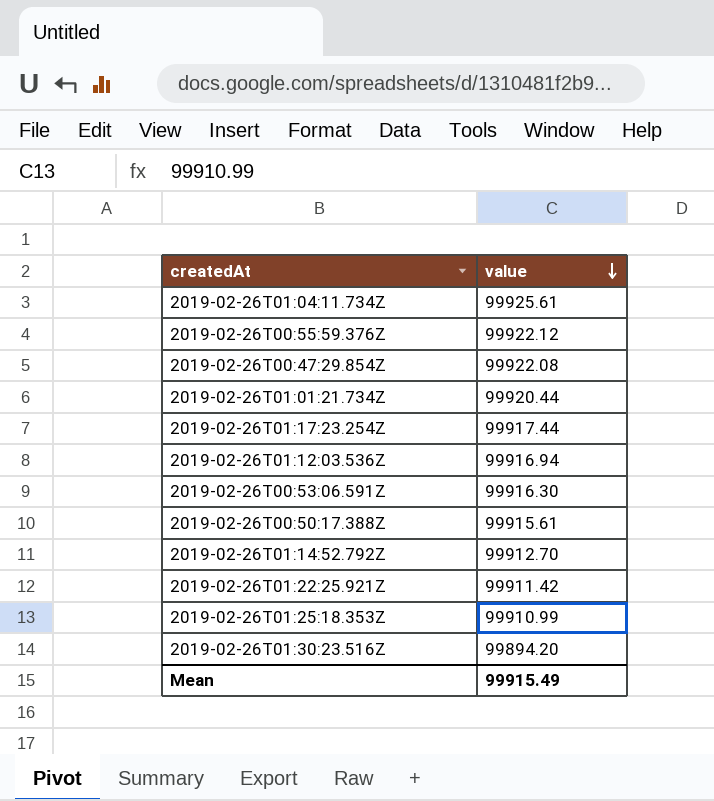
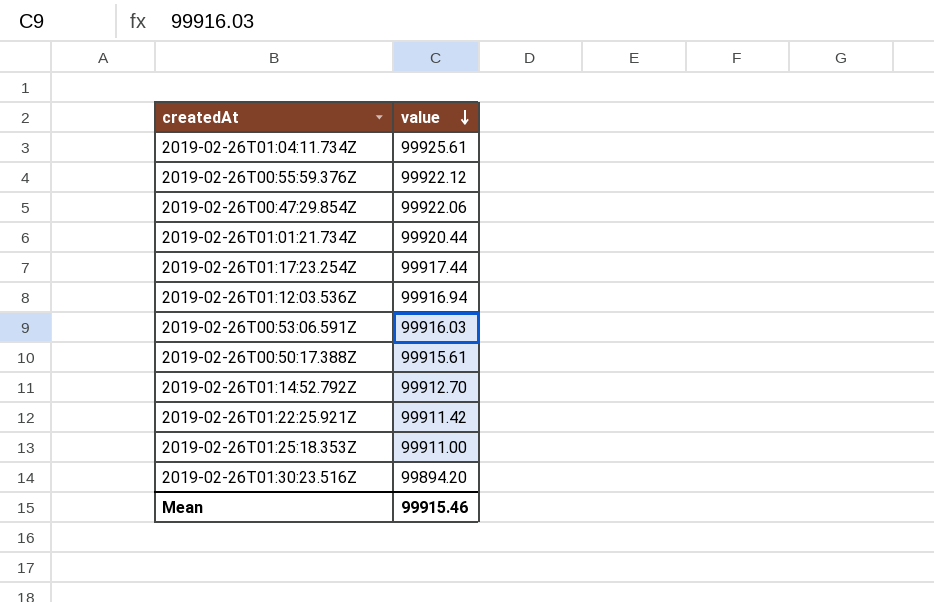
2019-02-26T00:47:29.854Z | value: 99922.08 -> 99922.06
2019-02-26T00:53:06.591Z | value: 99916.30 -> 99916.03
2019-02-26T01:25:18.353Z | value: 99910.99 -> 99911.00
Mean | value: 99915.49 -> 99915.46

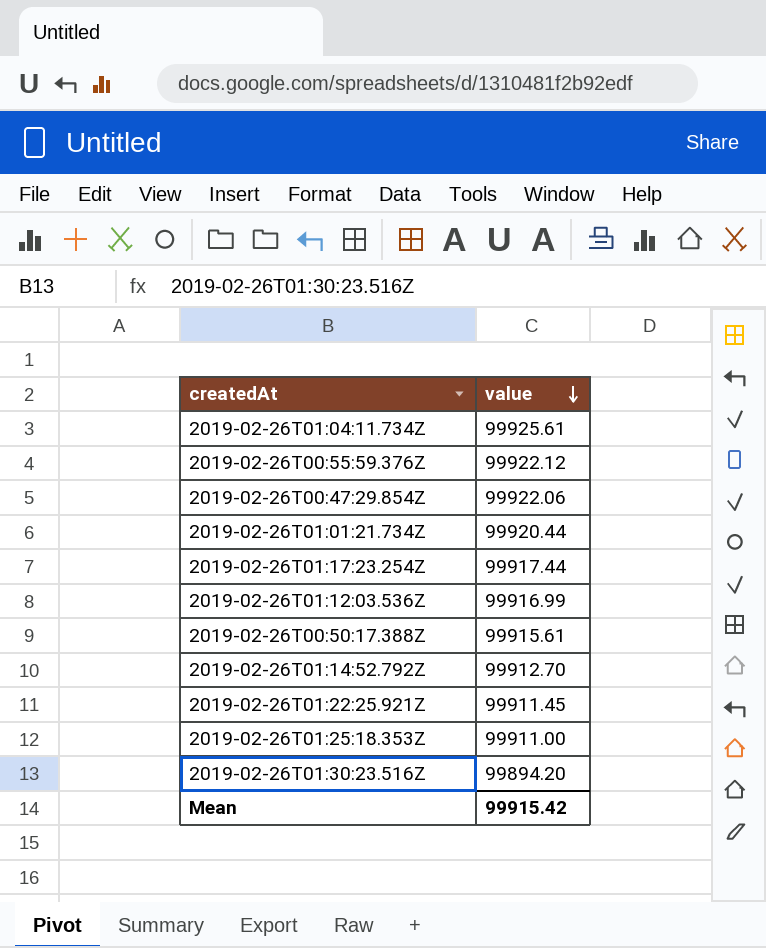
row 2019-02-26T00:53:06.591Z: 99916.03 -> none
2019-02-26T01:12:03.536Z | value: 99916.94 -> 99916.99
2019-02-26T01:22:25.921Z | value: 99911.42 -> 99911.45
Mean | value: 99915.46 -> 99915.42

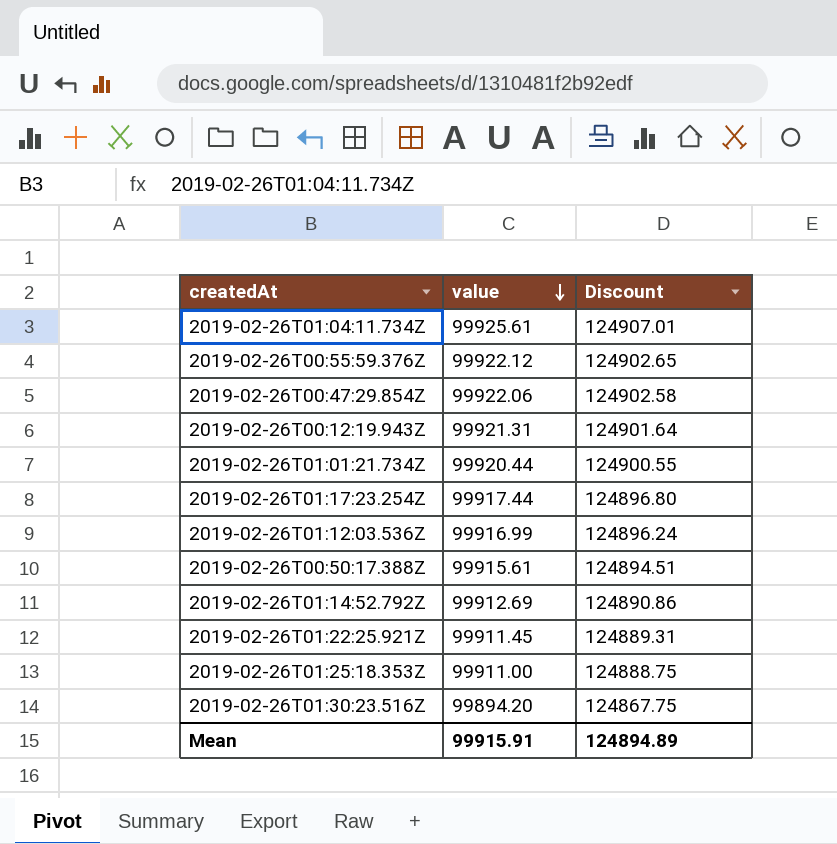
column Discount | formula: none -> [value] * 1.25
row 2019-02-26T00:12:19.943Z: none -> 99921.31 | 124901.64
2019-02-26T01:14:52.792Z | value: 99912.70 -> 99912.69
Mean | value: 99915.42 -> 99915.91

